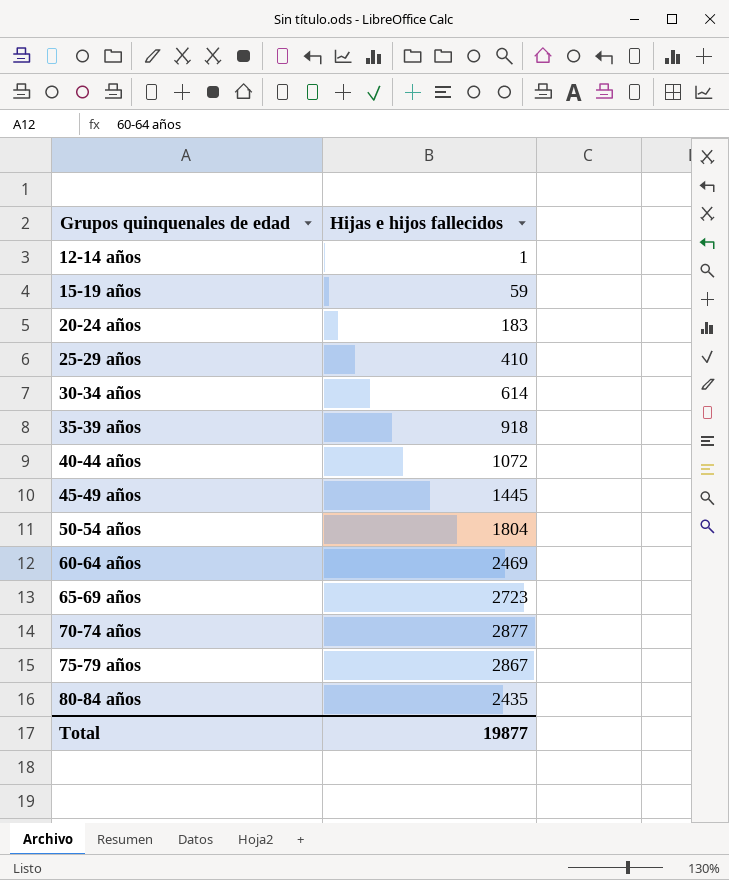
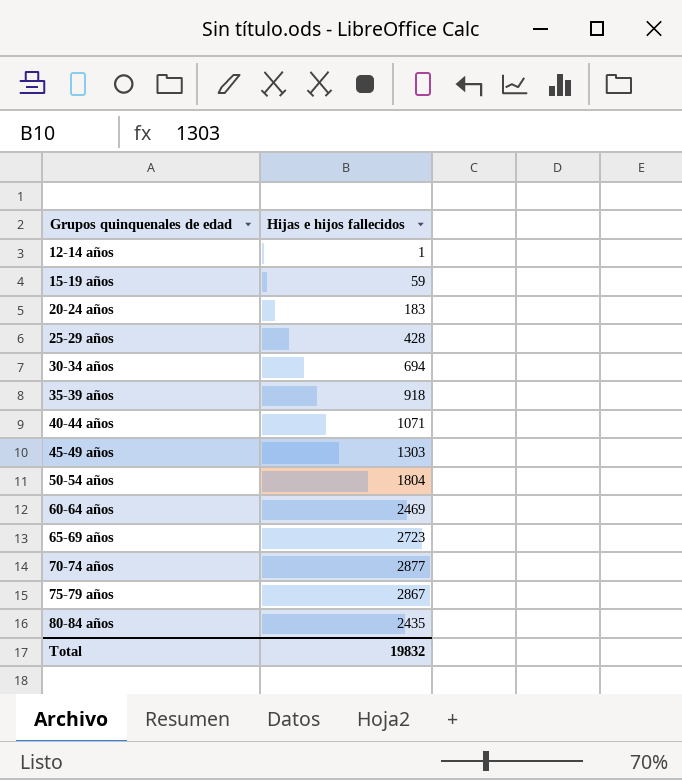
25-29 años | Hijas e hijos fallecidos: 410 -> 428
30-34 años | Hijas e hijos fallecidos: 614 -> 694
40-44 años | Hijas e hijos fallecidos: 1072 -> 1071
45-49 años | Hijas e hijos fallecidos: 1445 -> 1303
Total | Hijas e hijos fallecidos: 19877 -> 19832

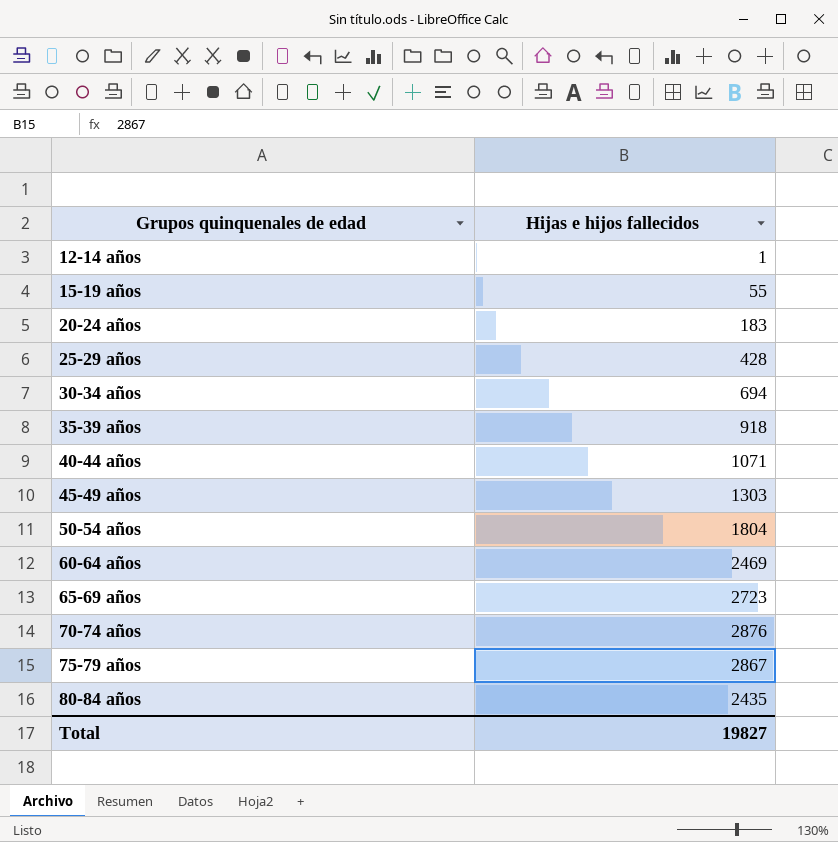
15-19 años | Hijas e hijos fallecidos: 59 -> 55
70-74 años | Hijas e hijos fallecidos: 2877 -> 2876
Total | Hijas e hijos fallecidos: 19832 -> 19827

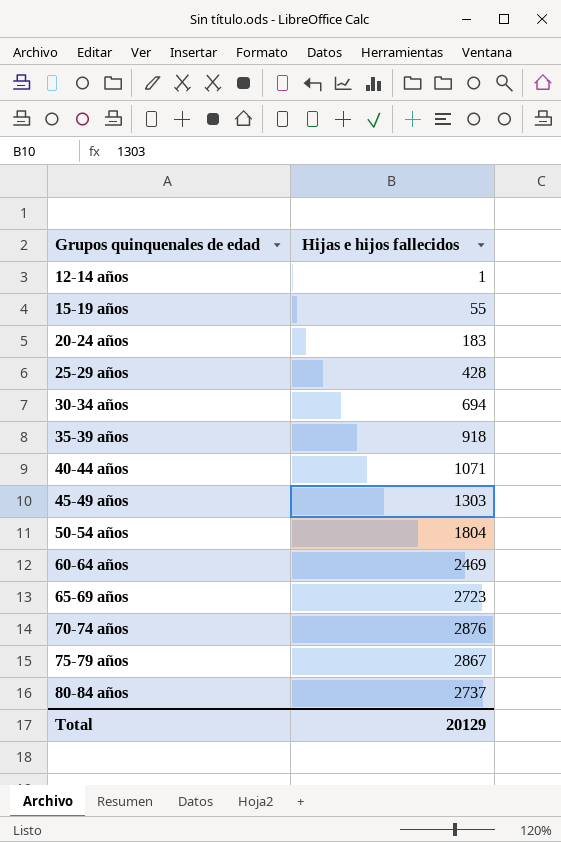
80-84 años | Hijas e hijos fallecidos: 2435 -> 2737
Total | Hijas e hijos fallecidos: 19827 -> 20129

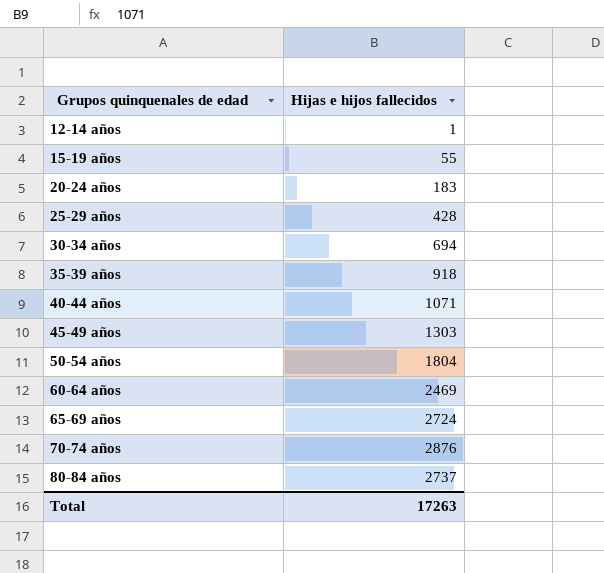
row 75-79 años: 2867 -> none
65-69 años | Hijas e hijos fallecidos: 2723 -> 2724
Total | Hijas e hijos fallecidos: 20129 -> 17263

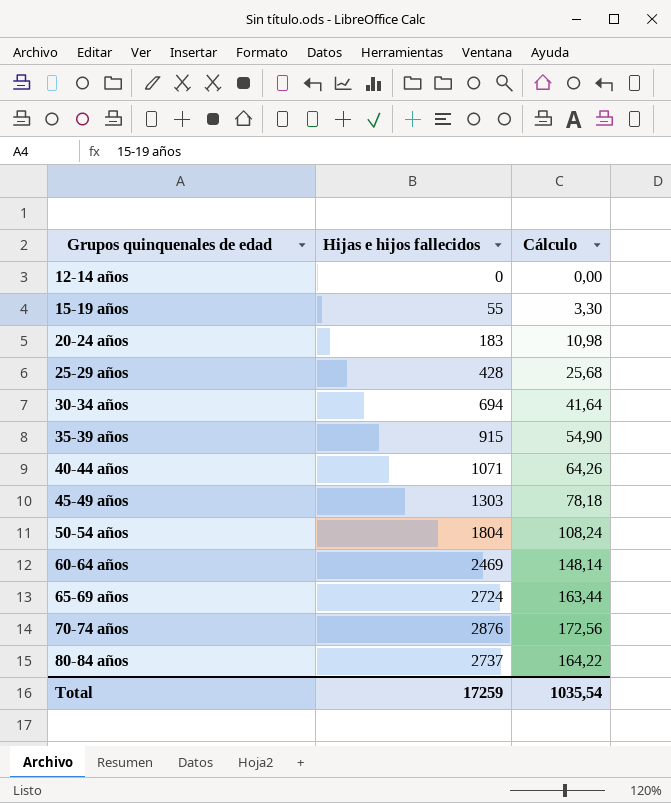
column Cálculo | formula: none -> [Hijas e hijos fallecidos] * 0,06
12-14 años | Hijas e hijos fallecidos: 1 -> 0
35-39 años | Hijas e hijos fallecidos: 918 -> 915
Total | Hijas e hijos fallecidos: 17263 -> 17259

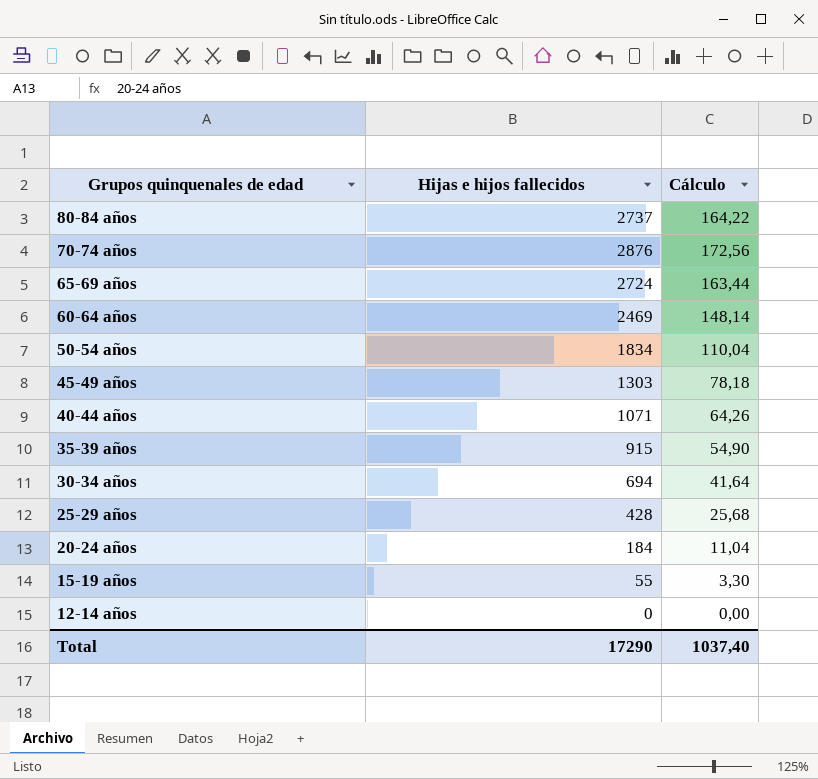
row order: Grupos quinquenales de edad ascending -> Grupos quinquenales de edad descending
50-54 años | Hijas e hijos fallecidos: 1804 -> 1834
50-54 años | Cálculo: 108,24 -> 110,04
20-24 años | Hijas e hijos fallecidos: 183 -> 184
20-24 años | Cálculo: 10,98 -> 11,04
Total | Hijas e hijos fallecidos: 17259 -> 17290
Total | Cálculo: 1035,54 -> 1037,40

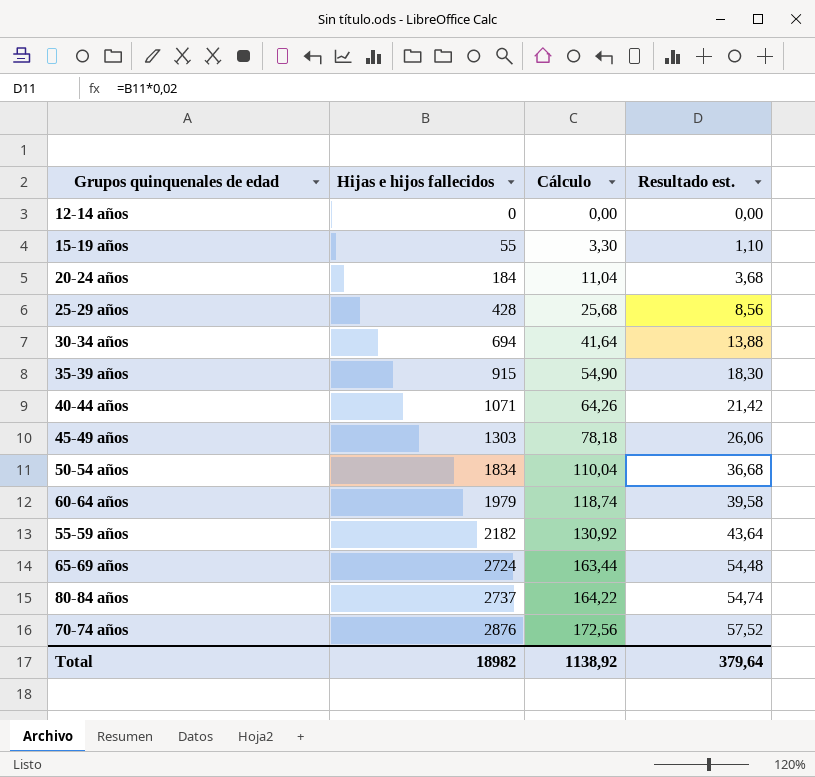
row order: Grupos quinquenales de edad descending -> Hijas e hijos fallecidos ascending
column Resultado est. | formula: none -> [Hijas e hijos fallecidos] * 0,02
60-64 años | Hijas e hijos fallecidos: 2469 -> 1979
60-64 años | Cálculo: 148,14 -> 118,74
row 55-59 años: none -> 2182 | 130,92 | 43,64
Total | Hijas e hijos fallecidos: 17290 -> 18982
Total | Cálculo: 1037,40 -> 1138,92

